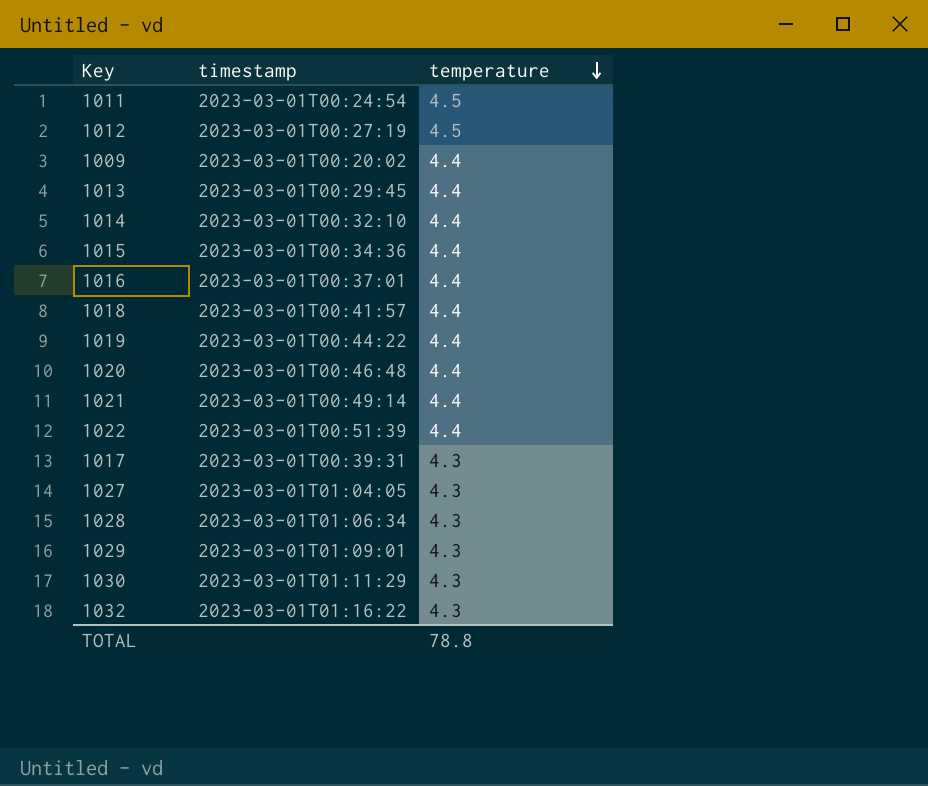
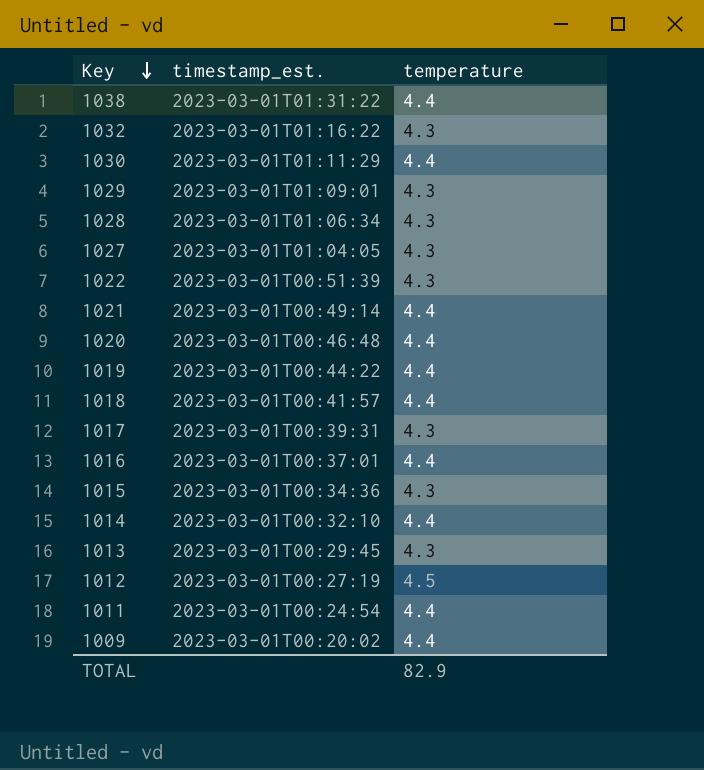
row order: temperature descending -> Key descending
column name: timestamp -> timestamp_est.
row 1038: none -> 2023-03-01T01:31:22 | 4.4
1030 | temperature: 4.3 -> 4.4
1022 | temperature: 4.4 -> 4.3
1015 | temperature: 4.4 -> 4.3
1013 | temperature: 4.4 -> 4.3
1011 | temperature: 4.5 -> 4.4
TOTAL | temperature: 78.8 -> 82.9

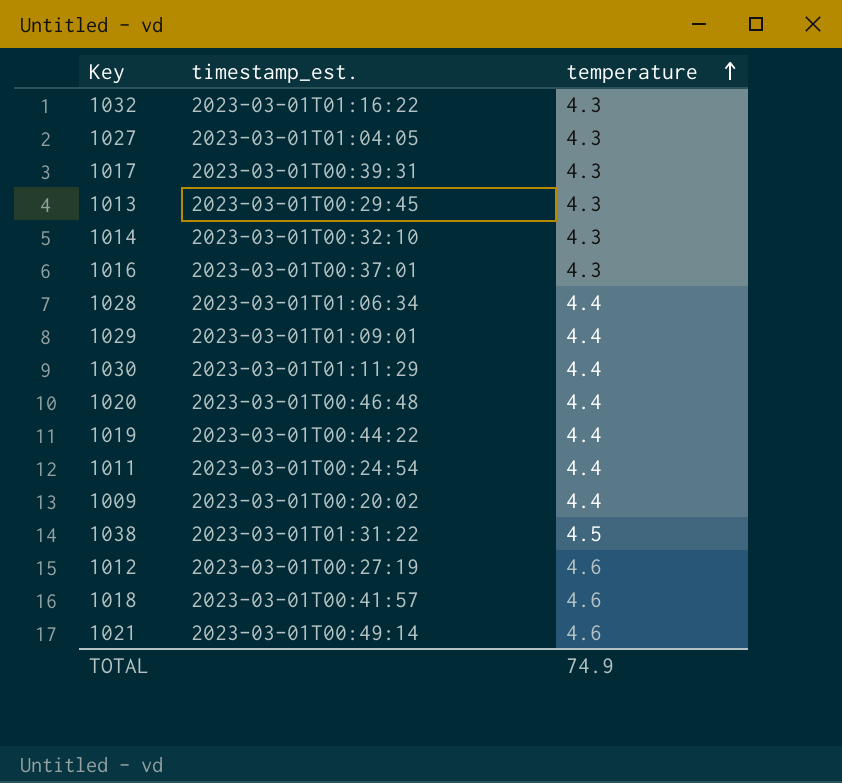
row order: Key descending -> temperature ascending
row 1022: 2023-03-01T00:51:39 | 4.3 -> none
row 1015: 2023-03-01T00:34:36 | 4.3 -> none
1014 | temperature: 4.4 -> 4.3
1016 | temperature: 4.4 -> 4.3
1028 | temperature: 4.3 -> 4.4
1029 | temperature: 4.3 -> 4.4
1038 | temperature: 4.4 -> 4.5
1012 | temperature: 4.5 -> 4.6
1018 | temperature: 4.4 -> 4.6
1021 | temperature: 4.4 -> 4.6
TOTAL | temperature: 82.9 -> 74.9

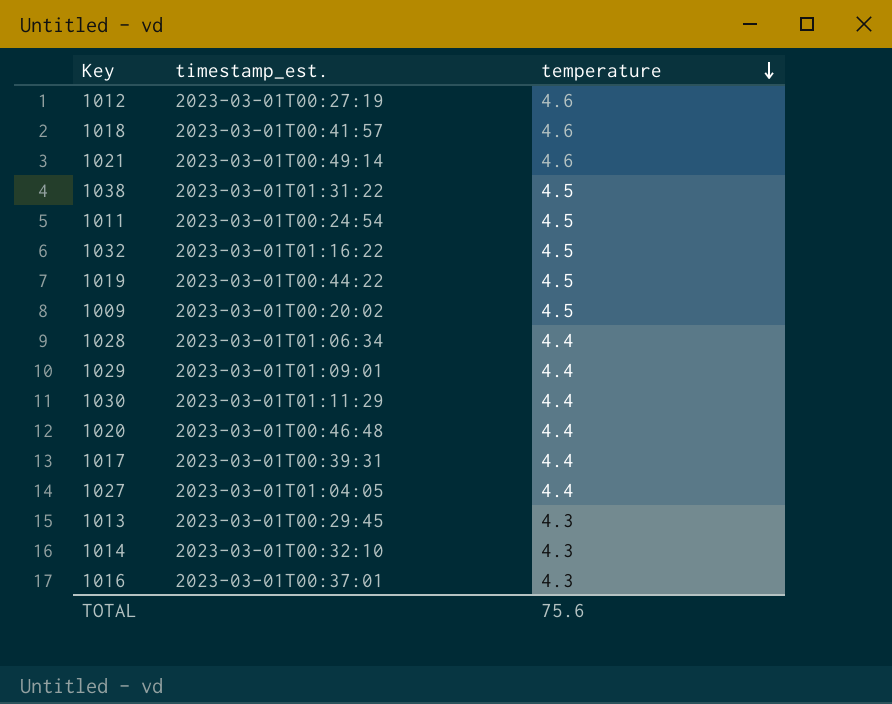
row order: temperature ascending -> temperature descending
1011 | temperature: 4.4 -> 4.5
1032 | temperature: 4.3 -> 4.5
1019 | temperature: 4.4 -> 4.5
1009 | temperature: 4.4 -> 4.5
1017 | temperature: 4.3 -> 4.4
1027 | temperature: 4.3 -> 4.4
TOTAL | temperature: 74.9 -> 75.6

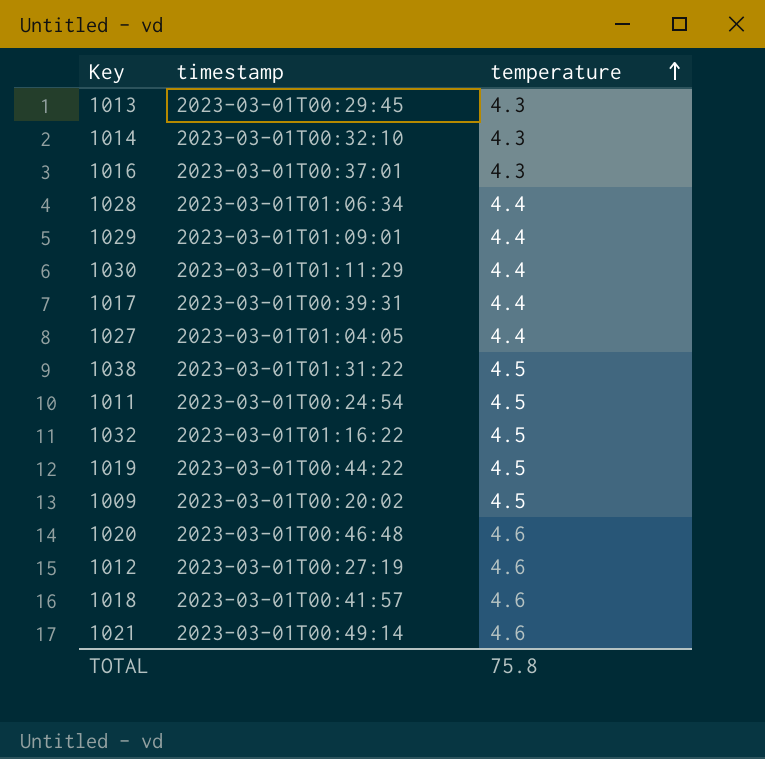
row order: temperature descending -> temperature ascending
column name: timestamp_est. -> timestamp
1020 | temperature: 4.4 -> 4.6
TOTAL | temperature: 75.6 -> 75.8

